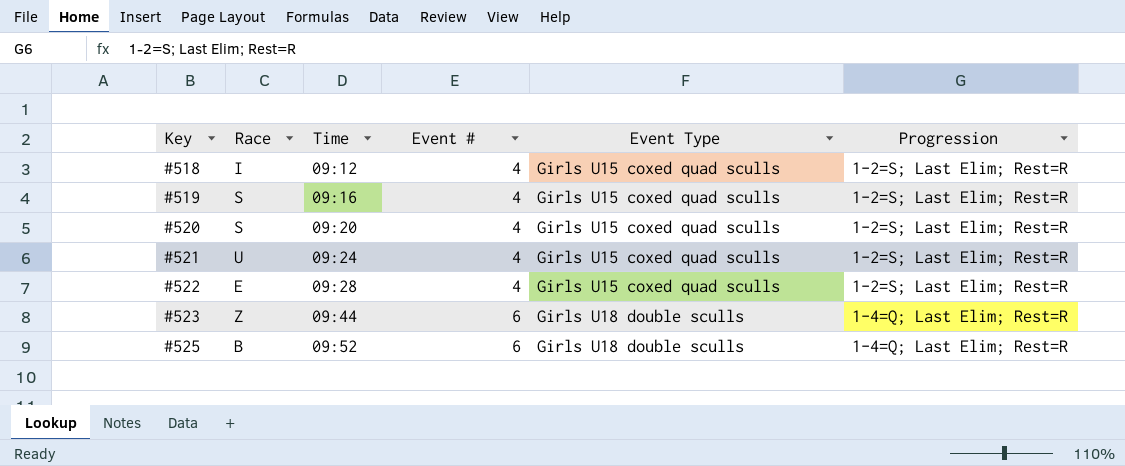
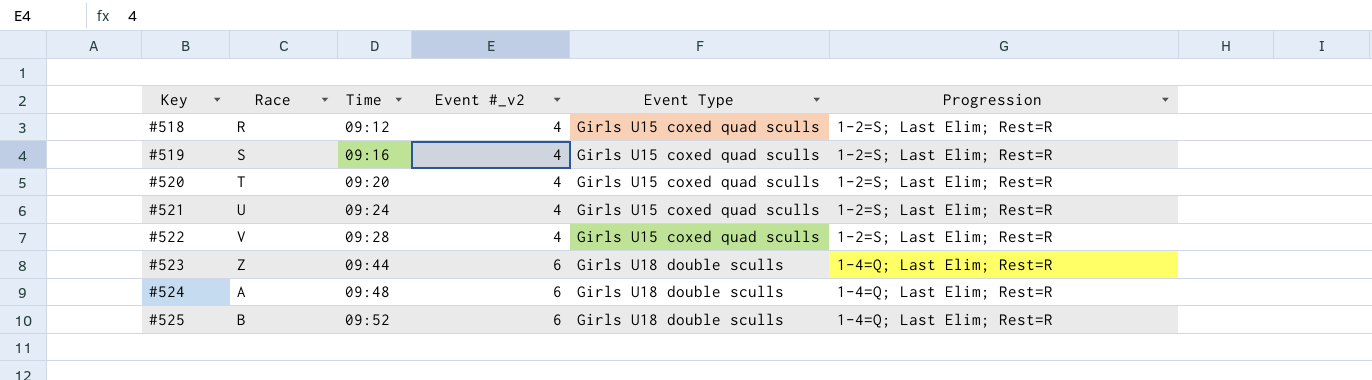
column name: Event # -> Event #_v2
#518 | Race: I -> R
#520 | Race: S -> T
#522 | Race: E -> V
row #524: none -> A | 09:48 | 6 | Girls U18 double sculls | 1-4=Q; Last Elim; Rest=R

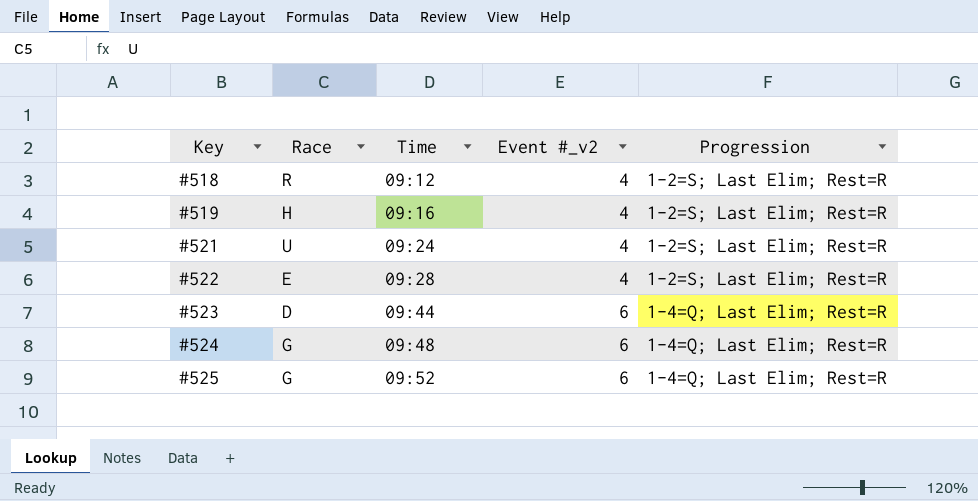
column Event Type | position: 5 -> none
row #520: T | 09:20 | 4 | Girls U15 coxed quad sculls | 1-2=S; Last Elim; Rest=R -> none
#519 | Race: S -> H
#522 | Race: V -> E
#523 | Race: Z -> D
#524 | Race: A -> G
#525 | Race: B -> G

